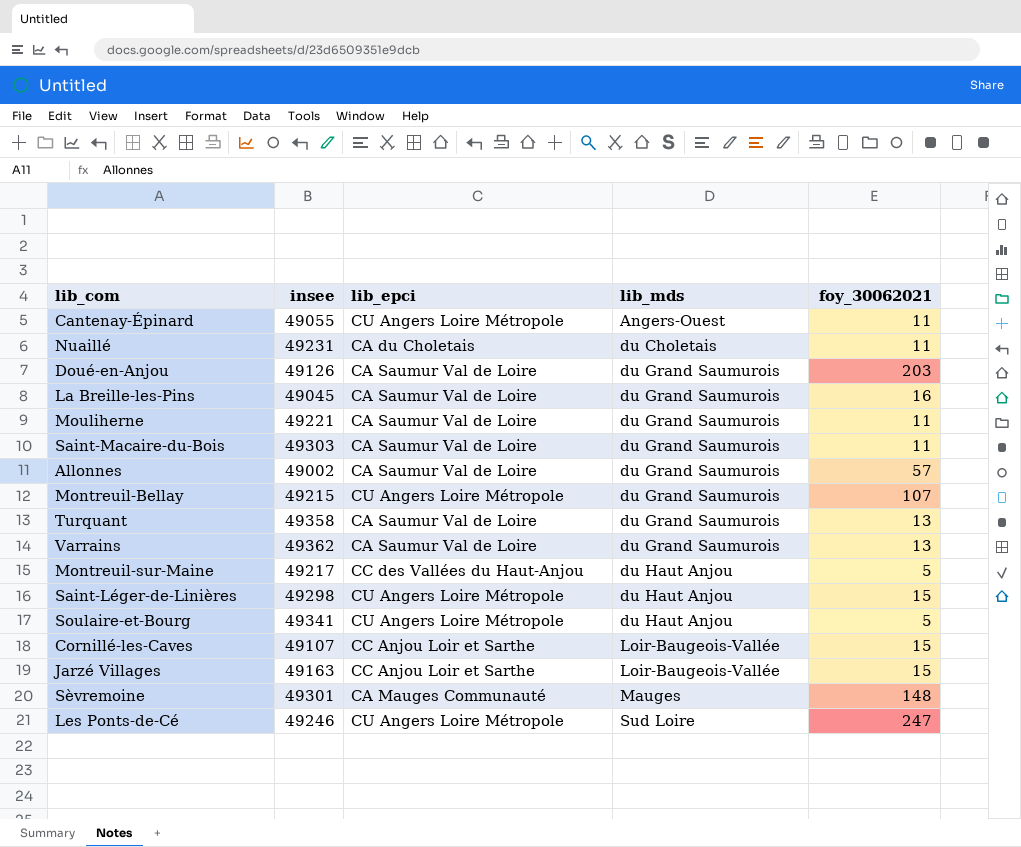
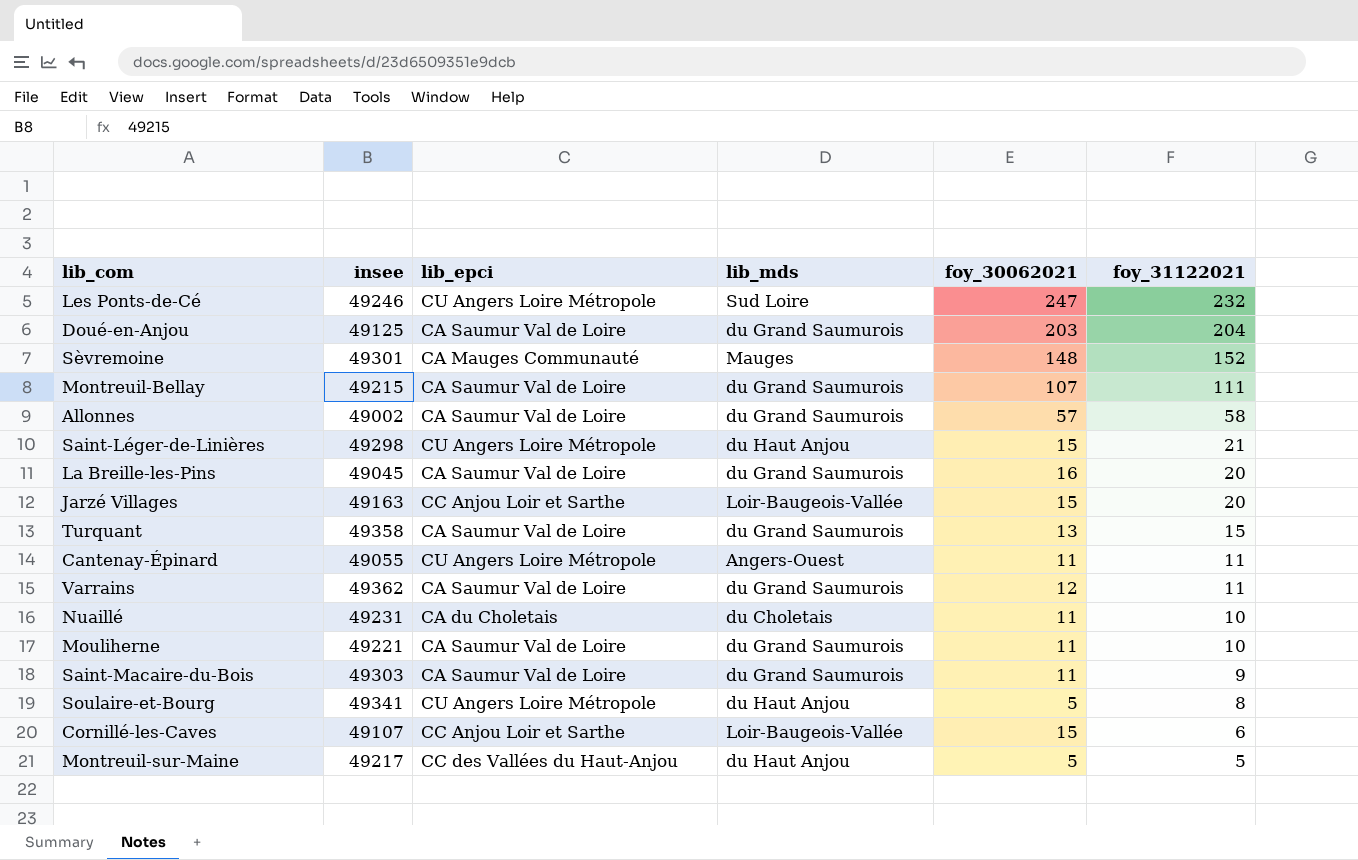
row order: lib_mds ascending -> foy_31122021 descending
column foy_31122021 | position: none -> 6
Doué-en-Anjou | insee: 49126 -> 49125
Montreuil-Bellay | lib_epci: CU Angers Loire Métropole -> CA Saumur Val de Loire
Varrains | foy_30062021: 13 -> 12

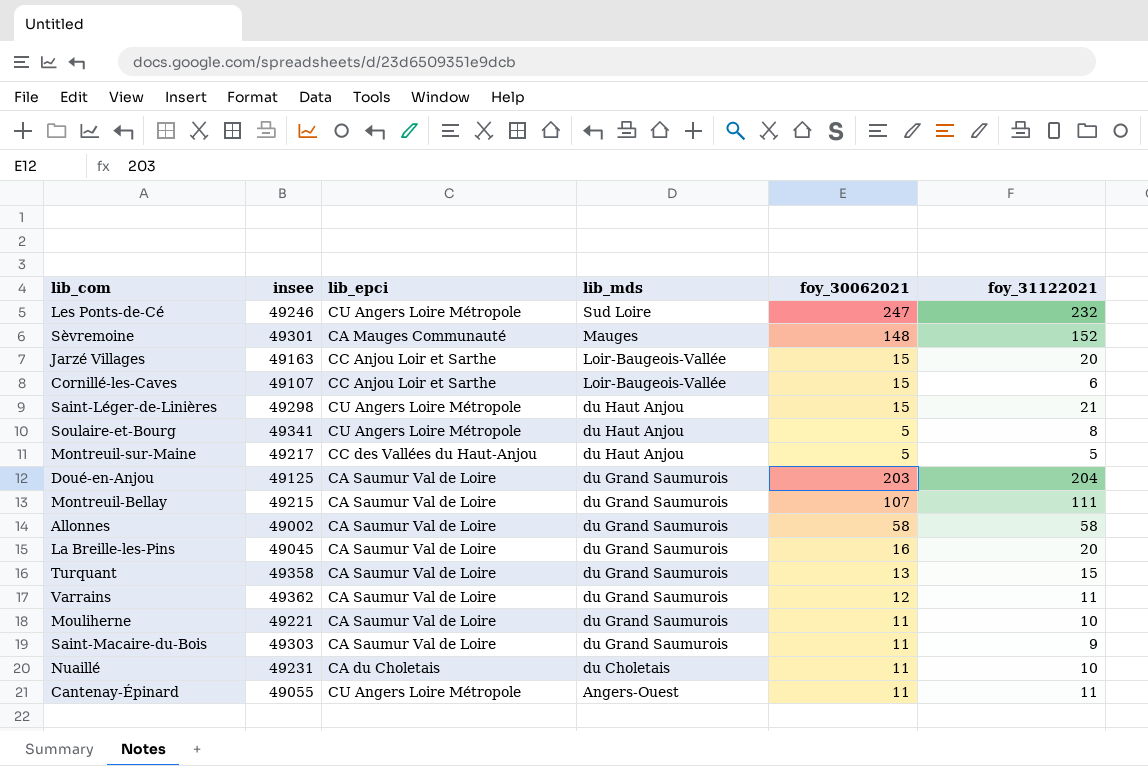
row order: foy_31122021 descending -> lib_mds descending
Allonnes | foy_30062021: 57 -> 58

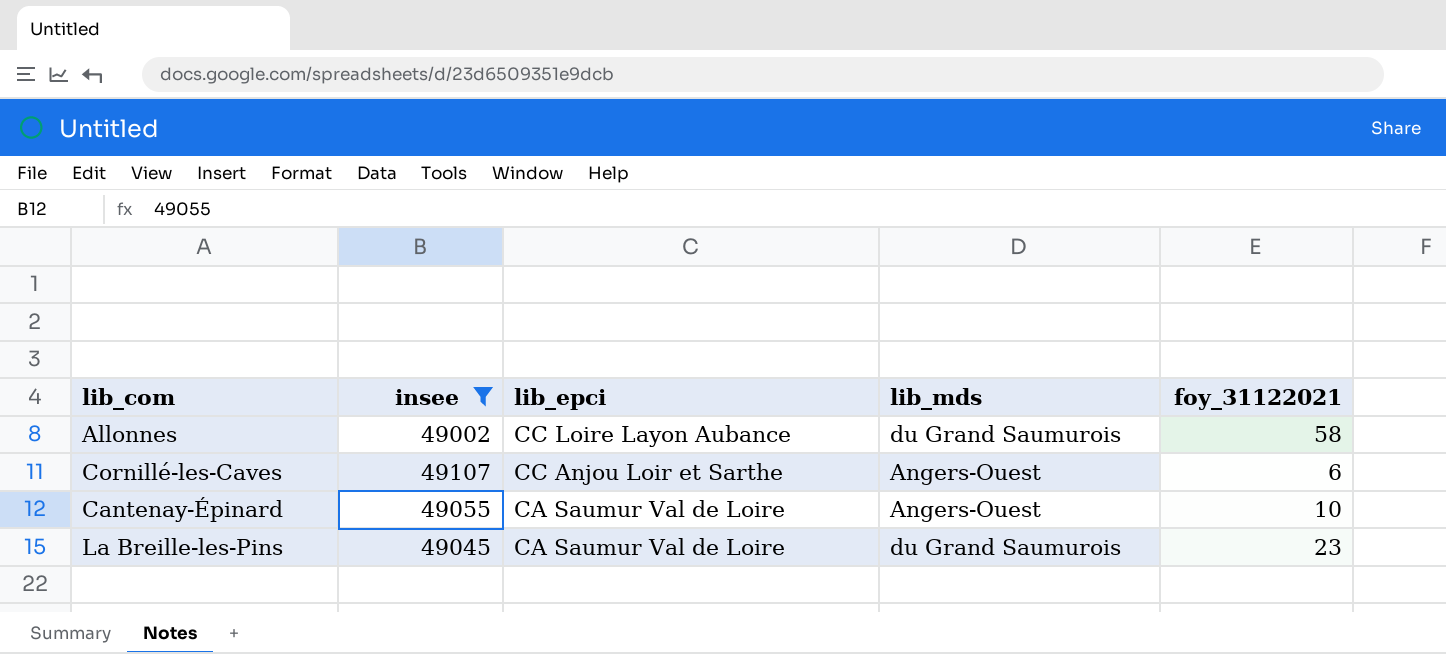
filter: none -> insee <= 49107
row order: lib_mds descending -> lib_epci descending
column foy_30062021 | position: 5 -> none
Allonnes | lib_epci: CA Saumur Val de Loire -> CC Loire Layon Aubance
Cornillé-les-Caves | lib_mds: Loir-Baugeois-Vallée -> Angers-Ouest
Cantenay-Épinard | lib_epci: CU Angers Loire Métropole -> CA Saumur Val de Loire
Cantenay-Épinard | foy_31122021: 11 -> 10
La Breille-les-Pins | foy_31122021: 20 -> 23

